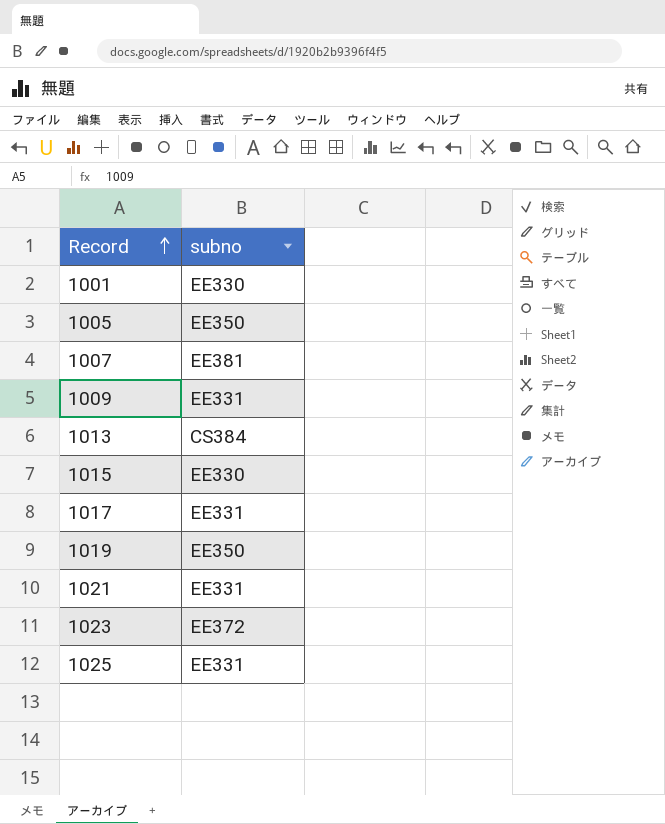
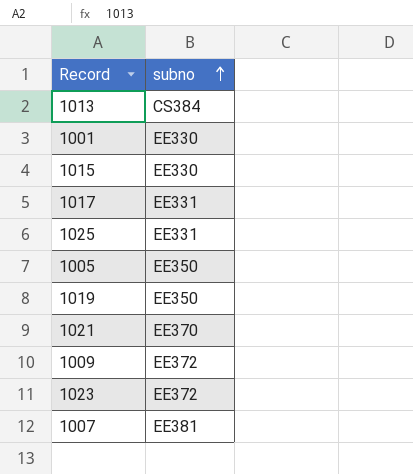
row order: Record ascending -> subno ascending
1021 | subno: EE331 -> EE370
1009 | subno: EE331 -> EE372

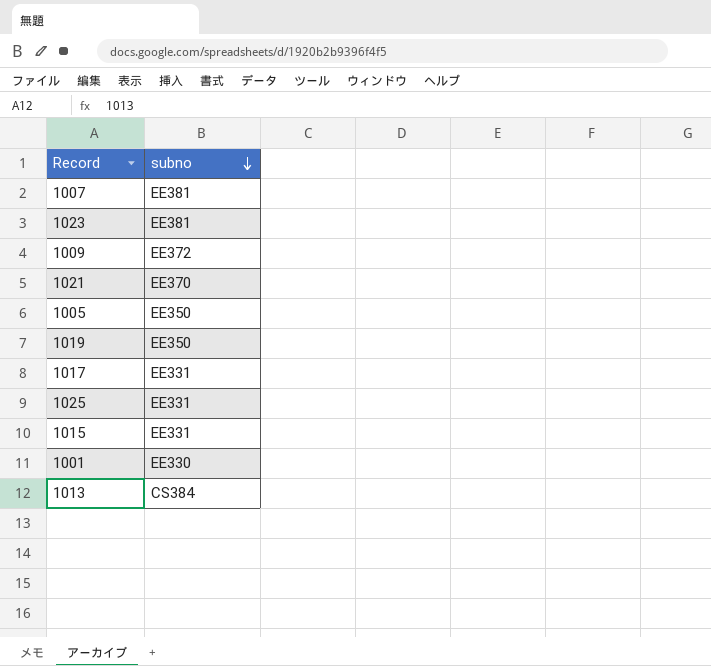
row order: subno ascending -> subno descending
1023 | subno: EE372 -> EE381
1015 | subno: EE330 -> EE331

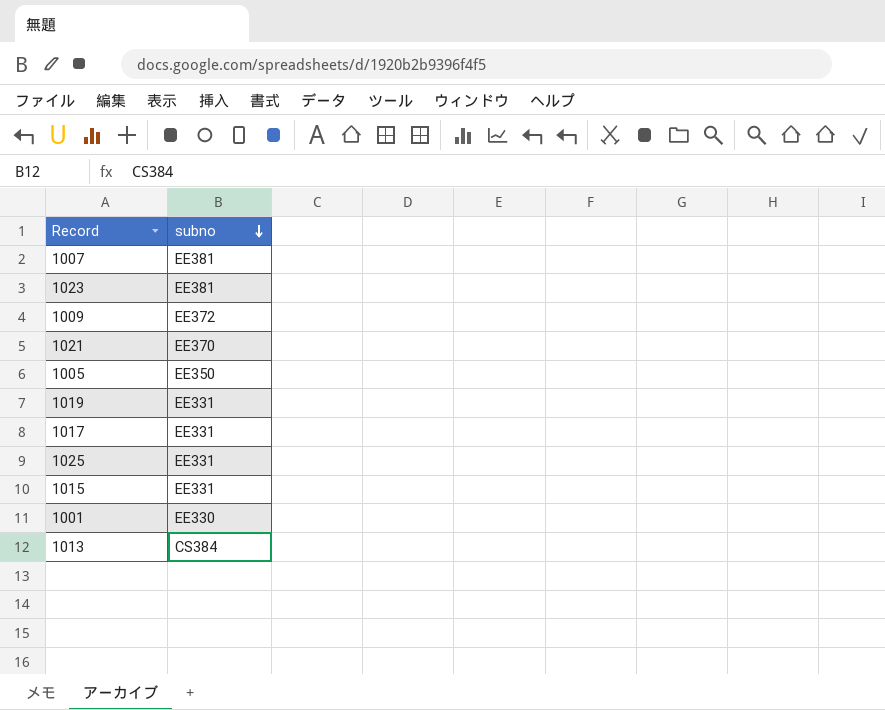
1019 | subno: EE350 -> EE331

